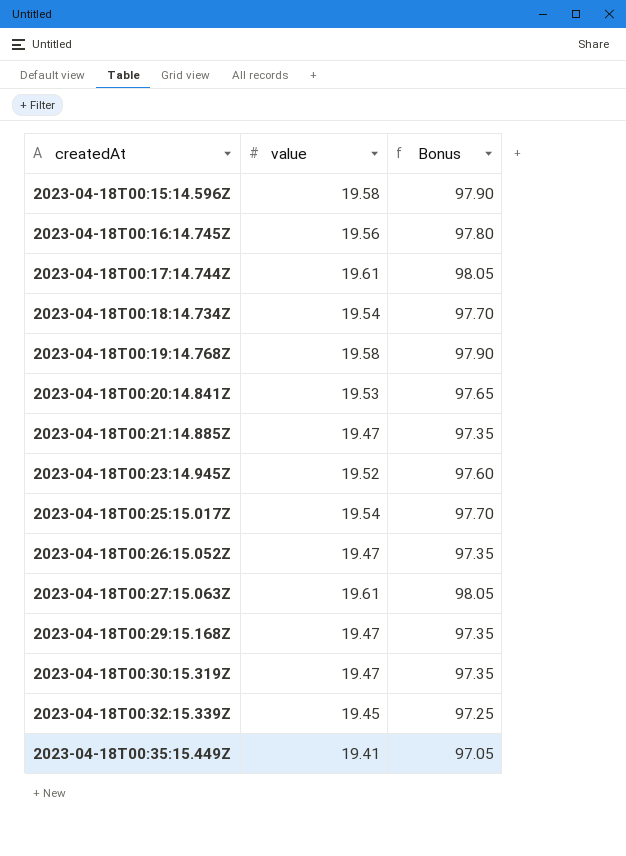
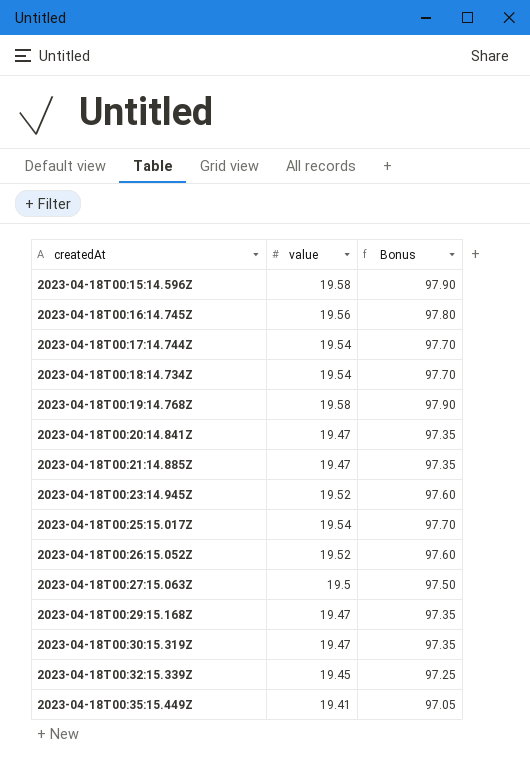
2023-04-18T00:17:14.744Z | value: 19.61 -> 19.54
2023-04-18T00:17:14.744Z | Bonus: 98.05 -> 97.70
2023-04-18T00:20:14.841Z | value: 19.53 -> 19.47
2023-04-18T00:20:14.841Z | Bonus: 97.65 -> 97.35
2023-04-18T00:26:15.052Z | value: 19.47 -> 19.52
2023-04-18T00:26:15.052Z | Bonus: 97.35 -> 97.60
2023-04-18T00:27:15.063Z | value: 19.61 -> 19.5
2023-04-18T00:27:15.063Z | Bonus: 98.05 -> 97.50

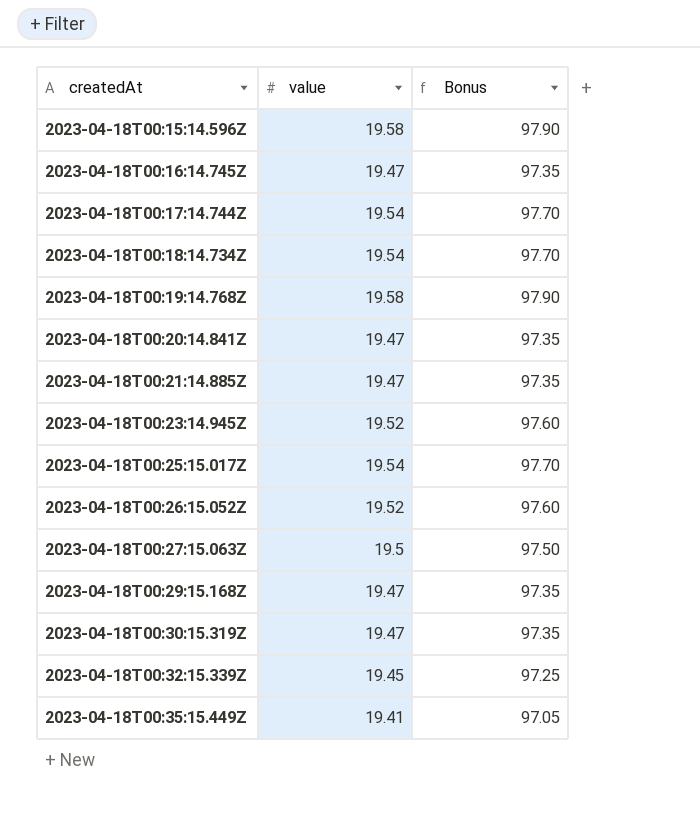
2023-04-18T00:16:14.745Z | value: 19.56 -> 19.47
2023-04-18T00:16:14.745Z | Bonus: 97.80 -> 97.35

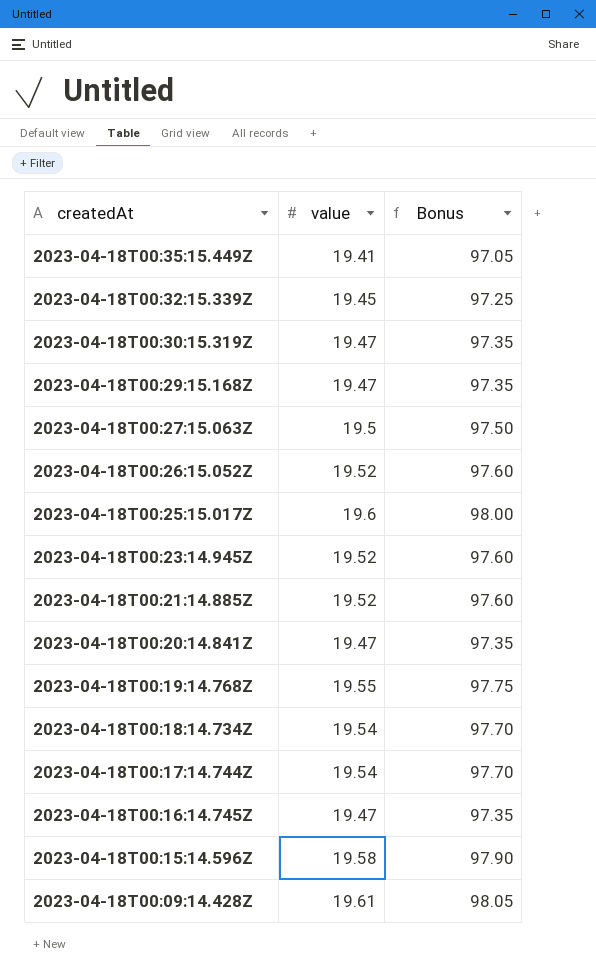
row order: createdAt ascending -> createdAt descending
2023-04-18T00:25:15.017Z | value: 19.54 -> 19.6
2023-04-18T00:25:15.017Z | Bonus: 97.70 -> 98.00
2023-04-18T00:21:14.885Z | value: 19.47 -> 19.52
2023-04-18T00:21:14.885Z | Bonus: 97.35 -> 97.60
2023-04-18T00:19:14.768Z | value: 19.58 -> 19.55
2023-04-18T00:19:14.768Z | Bonus: 97.90 -> 97.75
row 2023-04-18T00:09:14.428Z: none -> 19.61 | 98.05

